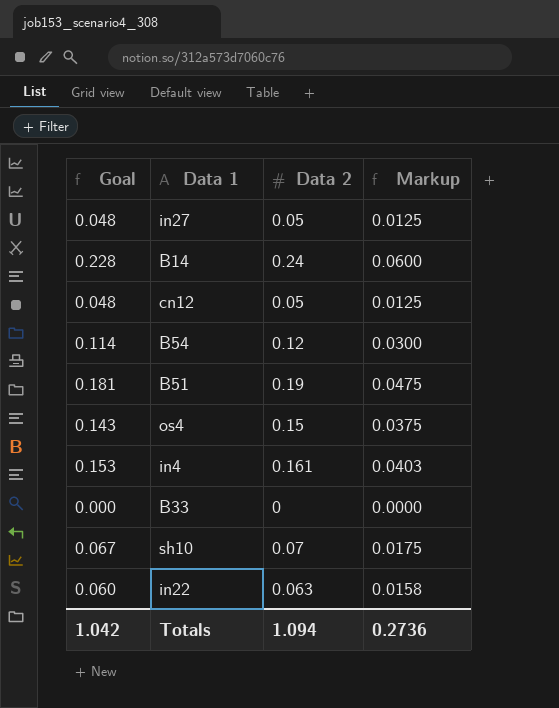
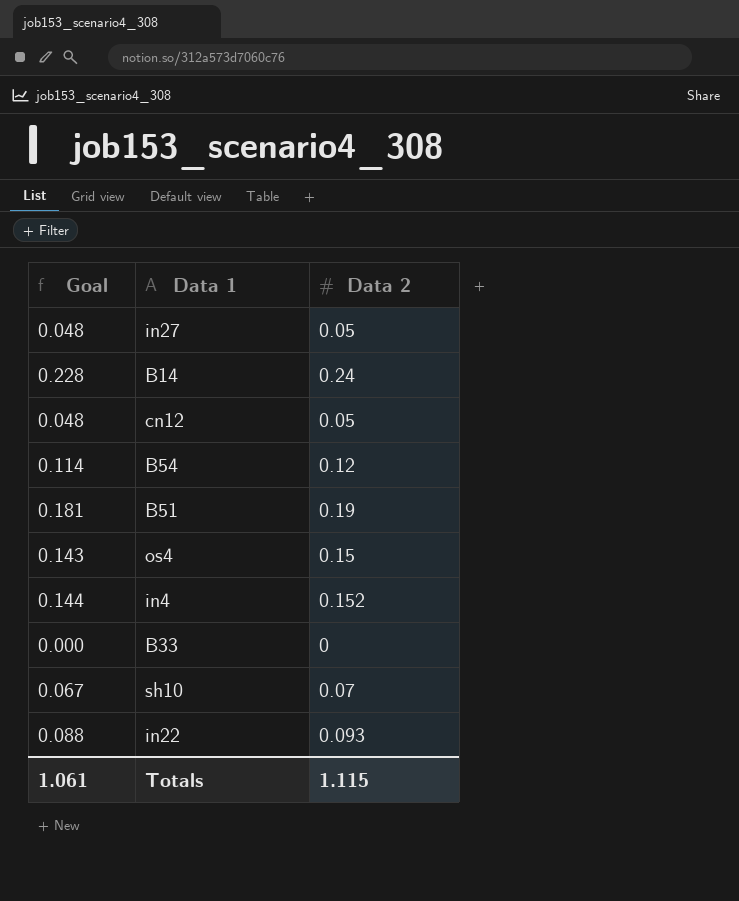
column Markup | formula: [Data 2] * 0.25 -> none
in4 | Goal: 0.153 -> 0.144
in4 | Data 2: 0.161 -> 0.152
in22 | Goal: 0.060 -> 0.088
in22 | Data 2: 0.063 -> 0.093
Totals | Goal: 1.042 -> 1.061
Totals | Data 2: 1.094 -> 1.115

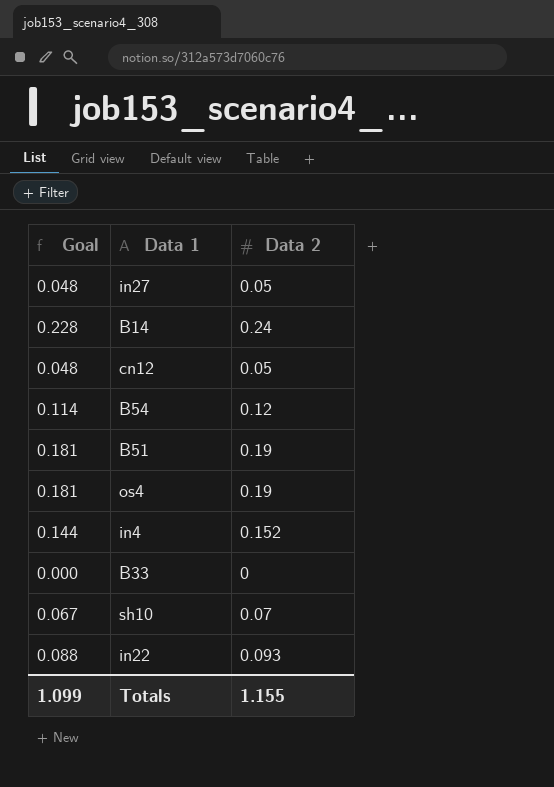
os4 | Goal: 0.143 -> 0.181
os4 | Data 2: 0.15 -> 0.19
Totals | Goal: 1.061 -> 1.099
Totals | Data 2: 1.115 -> 1.155

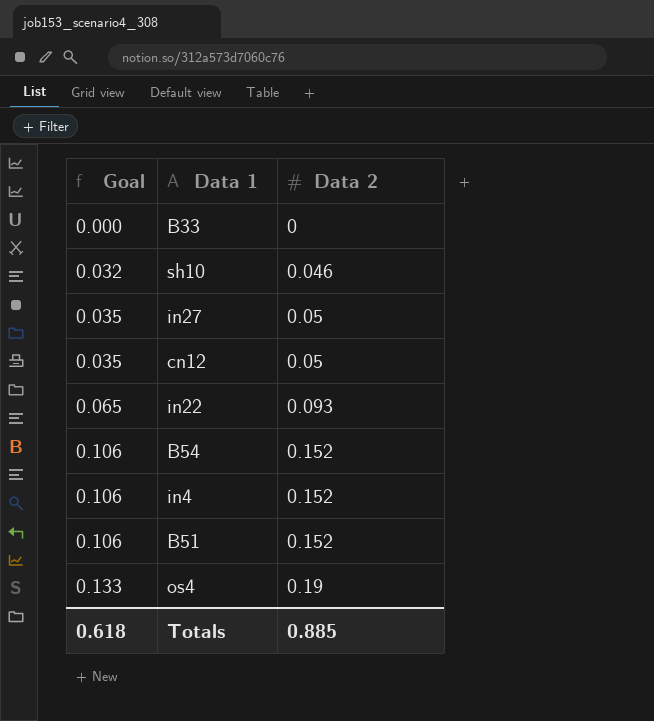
row order: none -> Goal ascending
column Goal | formula: [Data 2] * 0.95 -> [Data 2] * 0.7
row B14: 0.228 | 0.24 -> none
sh10 | Data 2: 0.07 -> 0.046
B54 | Data 2: 0.12 -> 0.152
B51 | Data 2: 0.19 -> 0.152
Totals | Goal: 1.099 -> 0.618
Totals | Data 2: 1.155 -> 0.885

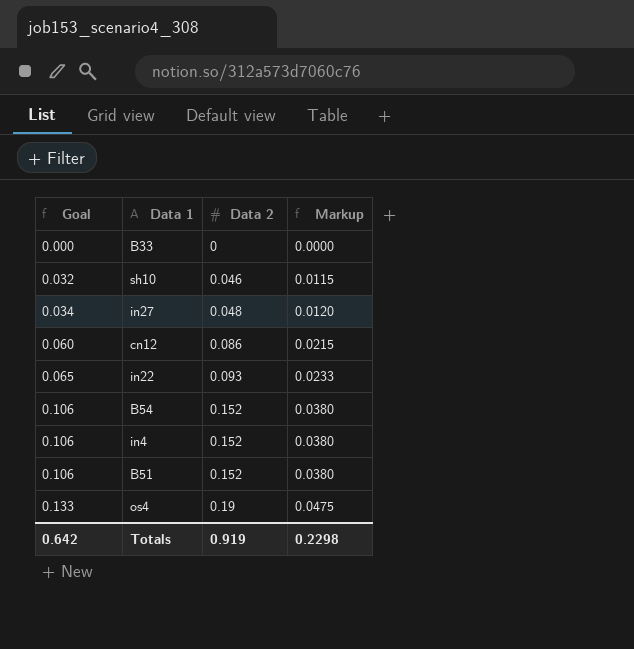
column Markup | formula: none -> [Data 2] * 0.25
in27 | Goal: 0.035 -> 0.034
in27 | Data 2: 0.05 -> 0.048
cn12 | Goal: 0.035 -> 0.060
cn12 | Data 2: 0.05 -> 0.086
Totals | Goal: 0.618 -> 0.642
Totals | Data 2: 0.885 -> 0.919

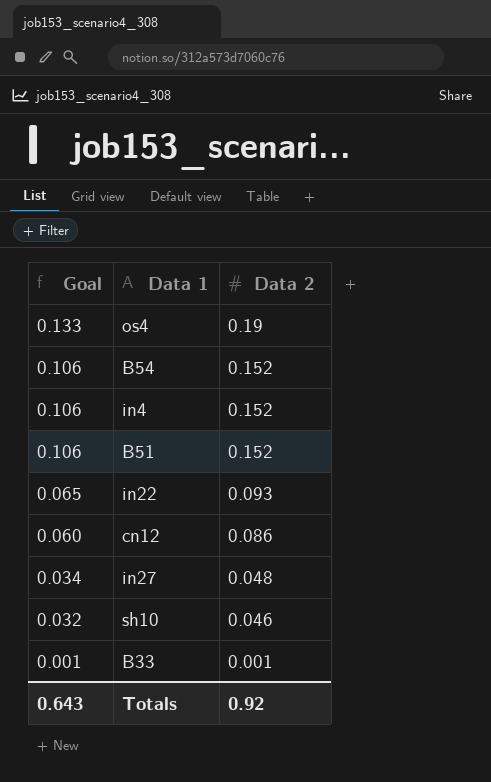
row order: Goal ascending -> Goal descending
column Markup | formula: [Data 2] * 0.25 -> none
B33 | Goal: 0.000 -> 0.001
B33 | Data 2: 0 -> 0.001
Totals | Goal: 0.642 -> 0.643
Totals | Data 2: 0.919 -> 0.92

